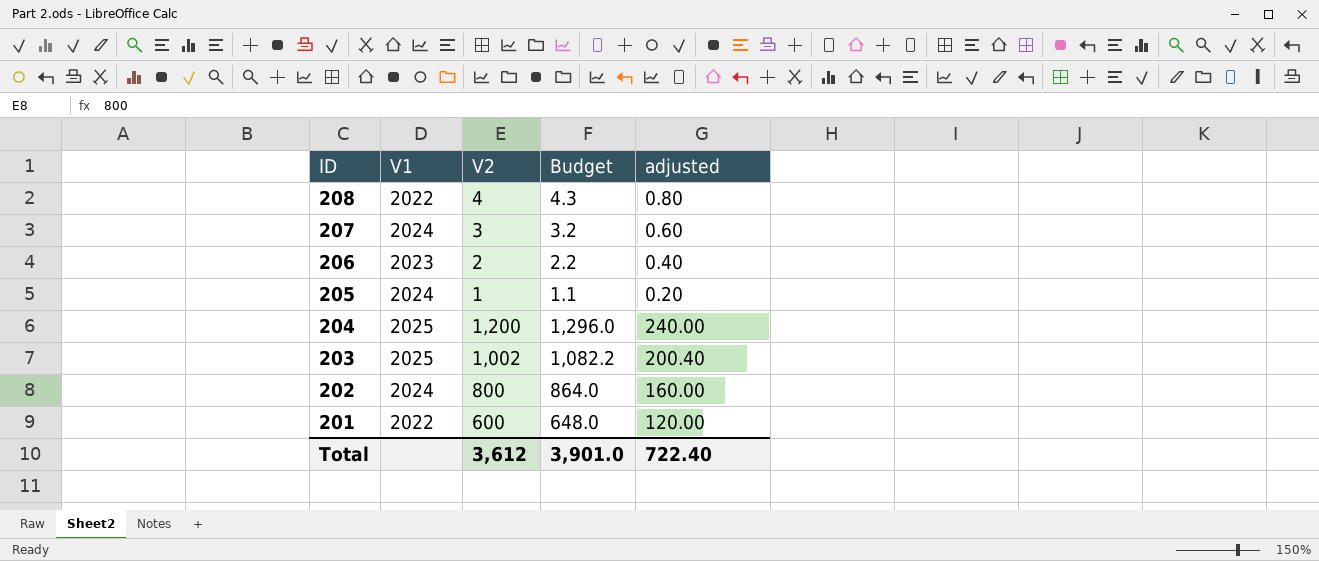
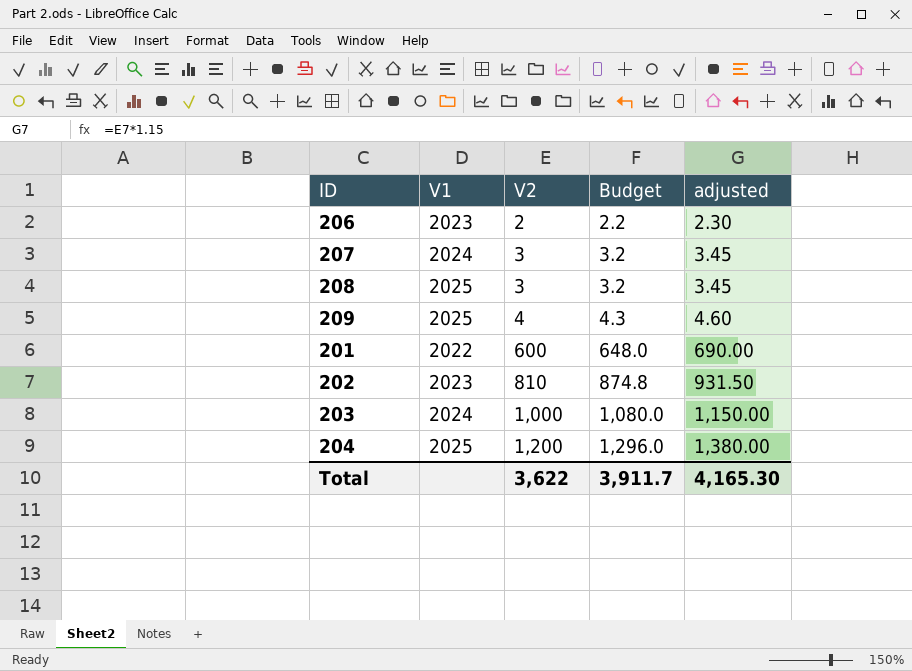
row order: ID descending -> V2 ascending
column adjusted | formula: [V2] * 0.2 -> [V2] * 1.15
row 205: 2024 | 1 | 1.1 | 0.20 -> none
208 | V1: 2022 -> 2025
208 | V2: 4 -> 3
208 | Budget: 4.3 -> 3.2
row 209: none -> 2025 | 4 | 4.3 | 4.60
202 | V1: 2024 -> 2023
202 | V2: 800 -> 810
202 | Budget: 864.0 -> 874.8
203 | V1: 2025 -> 2024
203 | V2: 1,002 -> 1,000
203 | Budget: 1,082.2 -> 1,080.0
Total | V2: 3,612 -> 3,622
Total | Budget: 3,901.0 -> 3,911.7
Total | adjusted: 722.40 -> 4,165.30

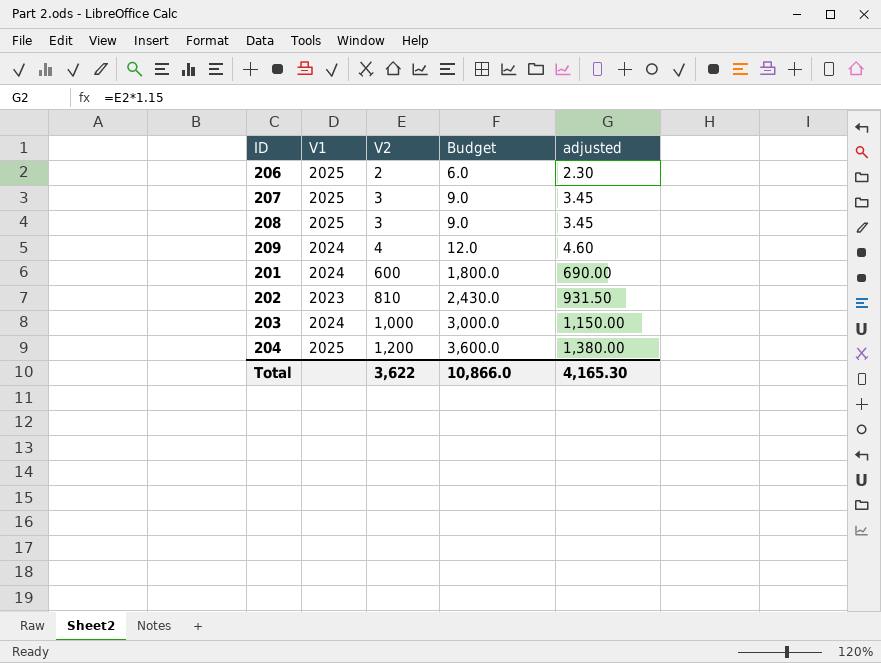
column Budget | formula: [V2] * 1.08 -> [V2] * 3
206 | V1: 2023 -> 2025
207 | V1: 2024 -> 2025
209 | V1: 2025 -> 2024
201 | V1: 2022 -> 2024
Total | Budget: 3,911.7 -> 10,866.0

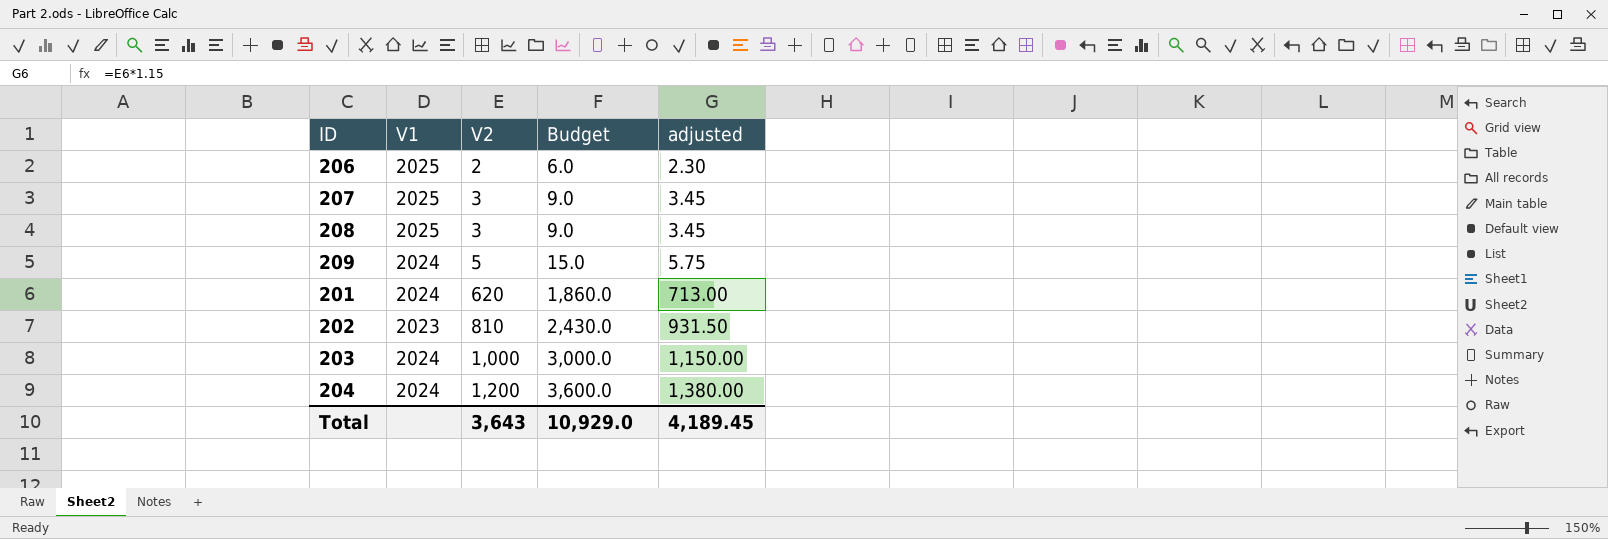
209 | V2: 4 -> 5
209 | Budget: 12.0 -> 15.0
209 | adjusted: 4.60 -> 5.75
201 | V2: 600 -> 620
201 | Budget: 1,800.0 -> 1,860.0
201 | adjusted: 690.00 -> 713.00
204 | V1: 2025 -> 2024
Total | V2: 3,622 -> 3,643
Total | Budget: 10,866.0 -> 10,929.0
Total | adjusted: 4,165.30 -> 4,189.45

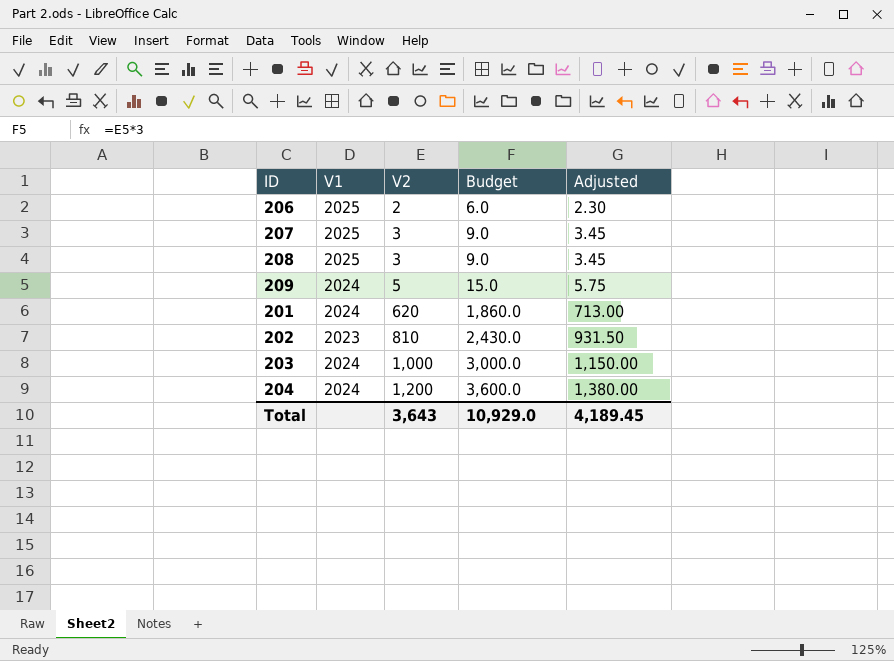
column name: adjusted -> Adjusted

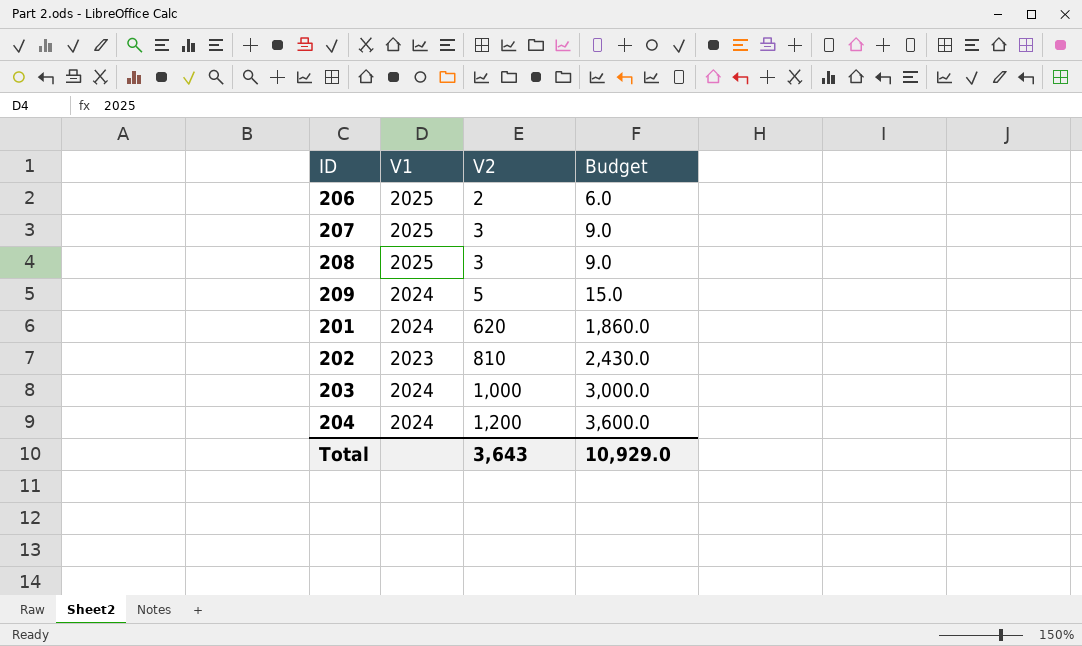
column Adjusted | formula: [V2] * 1.15 -> none

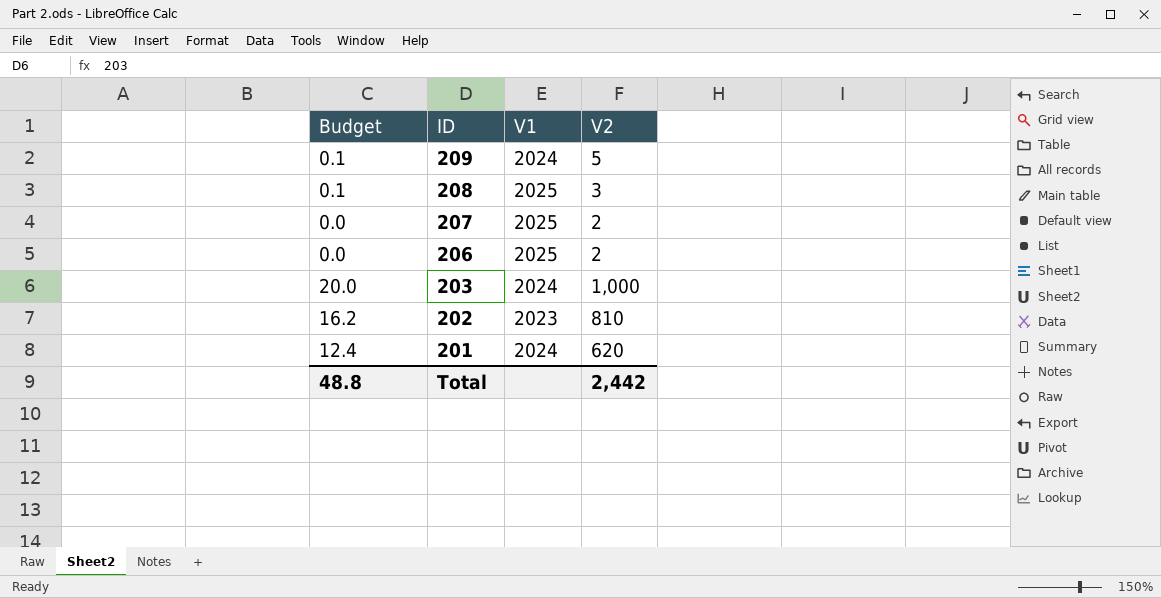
row order: V2 ascending -> ID descending
column Budget | formula: [V2] * 3 -> [V2] * 0.02
column Budget | position: 4 -> 1
row 204: 2024 | 1,200 | 3,600.0 -> none
207 | V2: 3 -> 2
Total | Budget: 10,929.0 -> 48.8
Total | V2: 3,643 -> 2,442

